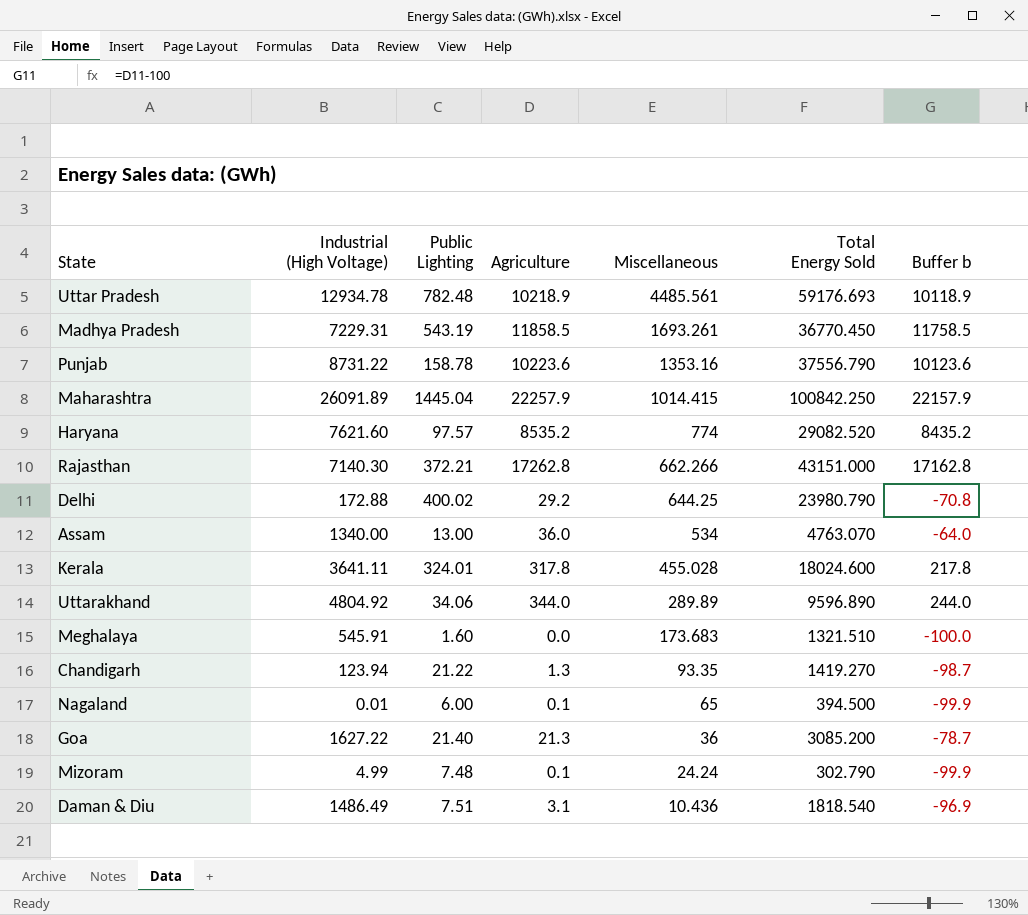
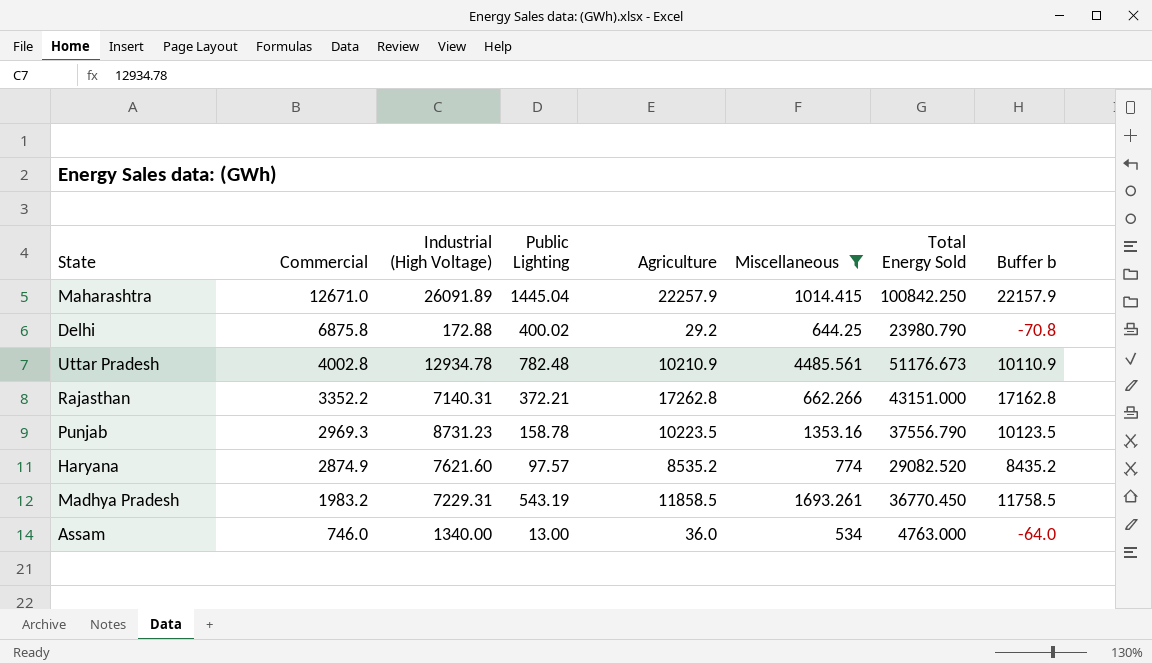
filter: none -> Miscellaneous >= 534
row order: Miscellaneous descending -> Commercial descending
column Commercial | position: none -> 2
Uttar Pradesh | Agriculture: 10218.9 -> 10210.9
Uttar Pradesh | Total Energy Sold: 59176.693 -> 51176.673
Uttar Pradesh | Buffer b: 10118.9 -> 10110.9
Rajasthan | Industrial (High Voltage): 7140.30 -> 7140.31
Punjab | Industrial (High Voltage): 8731.22 -> 8731.23
Punjab | Agriculture: 10223.6 -> 10223.5
Punjab | Buffer b: 10123.6 -> 10123.5
Assam | Total Energy Sold: 4763.070 -> 4763.000

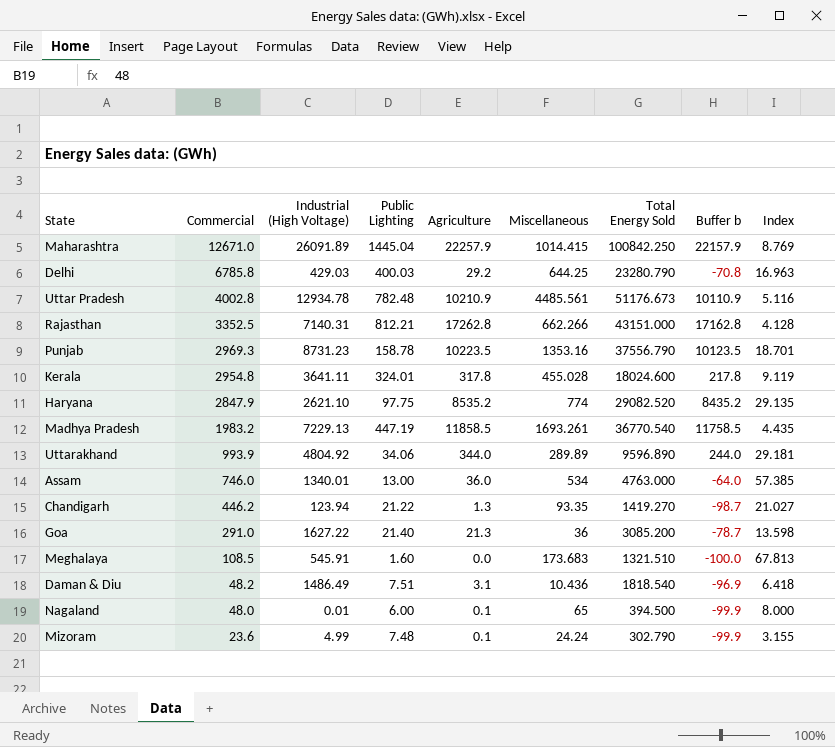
filter: Miscellaneous >= 534 -> none
column Index | formula: none -> [Commercial] / [Public Lighting]
Delhi | Commercial: 6875.8 -> 6785.8
Delhi | Industrial (High Voltage): 172.88 -> 429.03
Delhi | Public Lighting: 400.02 -> 400.03
Delhi | Total Energy Sold: 23980.790 -> 23280.790
Rajasthan | Commercial: 3352.2 -> 3352.5
Rajasthan | Public Lighting: 372.21 -> 812.21
Haryana | Commercial: 2874.9 -> 2847.9
Haryana | Industrial (High Voltage): 7621.60 -> 2621.10
Haryana | Public Lighting: 97.57 -> 97.75
Madhya Pradesh | Industrial (High Voltage): 7229.31 -> 7229.13
Madhya Pradesh | Public Lighting: 543.19 -> 447.19
Madhya Pradesh | Total Energy Sold: 36770.450 -> 36770.540
Assam | Industrial (High Voltage): 1340.00 -> 1340.01

